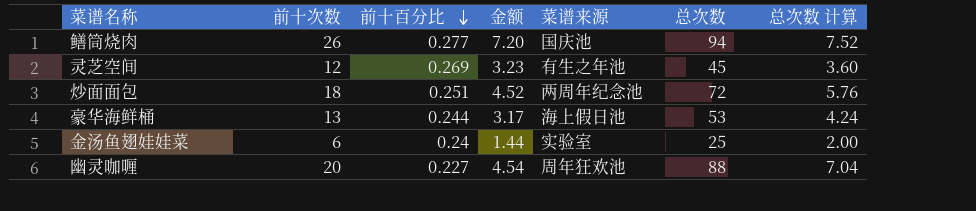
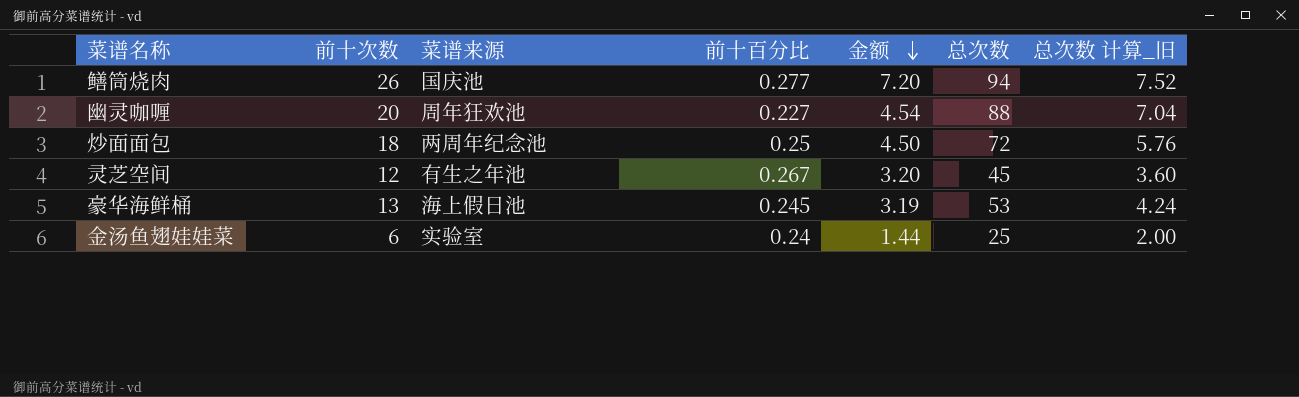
row order: 前十百分比 descending -> 金额 descending
column 菜谱来源 | position: 5 -> 3
column name: 总次数 计算 -> 总次数 计算_旧
炒面面包 | 前十百分比: 0.251 -> 0.25
炒面面包 | 金额: 4.52 -> 4.50
灵芝空间 | 前十百分比: 0.269 -> 0.267
灵芝空间 | 金额: 3.23 -> 3.20
豪华海鲜桶 | 前十百分比: 0.244 -> 0.245
豪华海鲜桶 | 金额: 3.17 -> 3.19

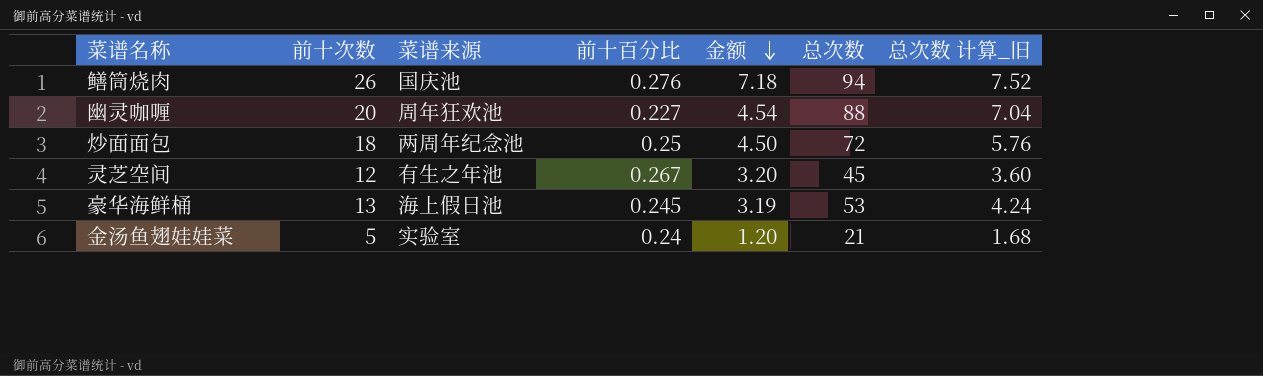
鳝筒烧肉 | 前十百分比: 0.277 -> 0.276
鳝筒烧肉 | 金额: 7.20 -> 7.18
金汤鱼翅娃娃菜 | 前十次数: 6 -> 5
金汤鱼翅娃娃菜 | 金额: 1.44 -> 1.20
金汤鱼翅娃娃菜 | 总次数: 25 -> 21
金汤鱼翅娃娃菜 | 总次数 计算_旧: 2.00 -> 1.68

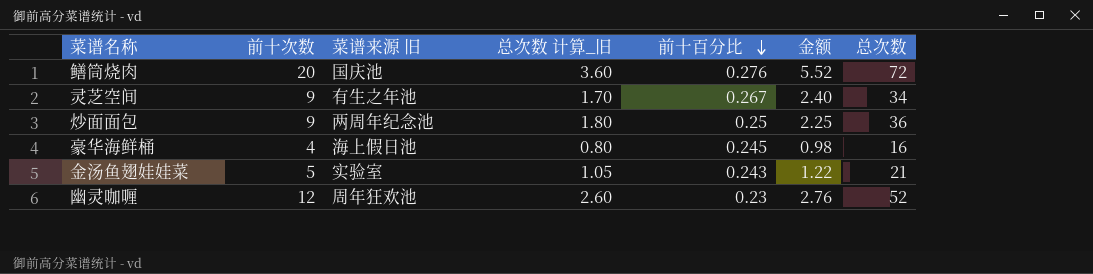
row order: 金额 descending -> 前十百分比 descending
column name: 菜谱来源 -> 菜谱来源 旧
column 总次数 计算_旧 | formula: [总次数] * 0.08 -> [总次数] * 0.05
column 总次数 计算_旧 | position: 7 -> 4
鳝筒烧肉 | 前十次数: 26 -> 20
鳝筒烧肉 | 金额: 7.18 -> 5.52
鳝筒烧肉 | 总次数: 94 -> 72
灵芝空间 | 前十次数: 12 -> 9
灵芝空间 | 金额: 3.20 -> 2.40
灵芝空间 | 总次数: 45 -> 34
炒面面包 | 前十次数: 18 -> 9
炒面面包 | 金额: 4.50 -> 2.25
炒面面包 | 总次数: 72 -> 36
豪华海鲜桶 | 前十次数: 13 -> 4
豪华海鲜桶 | 金额: 3.19 -> 0.98
豪华海鲜桶 | 总次数: 53 -> 16
金汤鱼翅娃娃菜 | 前十百分比: 0.24 -> 0.243
金汤鱼翅娃娃菜 | 金额: 1.20 -> 1.22
幽灵咖喱 | 前十次数: 20 -> 12
幽灵咖喱 | 前十百分比: 0.227 -> 0.23
幽灵咖喱 | 金额: 4.54 -> 2.76
幽灵咖喱 | 总次数: 88 -> 52

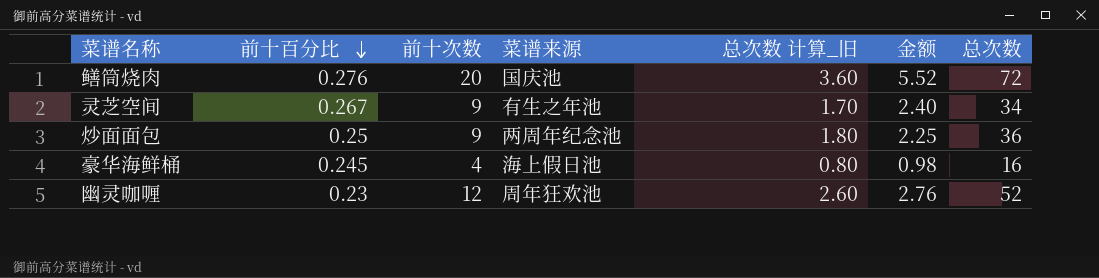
column 前十百分比 | position: 5 -> 2
column name: 菜谱来源 旧 -> 菜谱来源
row 金汤鱼翅娃娃菜: 5 | 实验室 | 1.05 | 0.243 | 1.22 | 21 -> none

